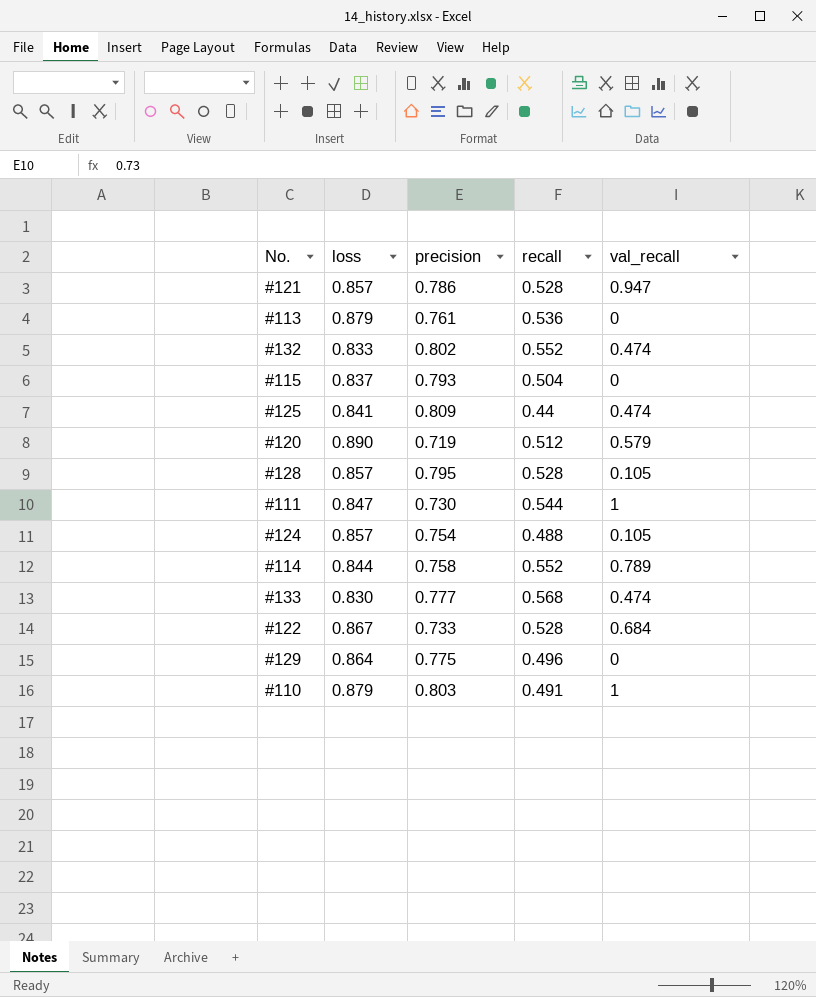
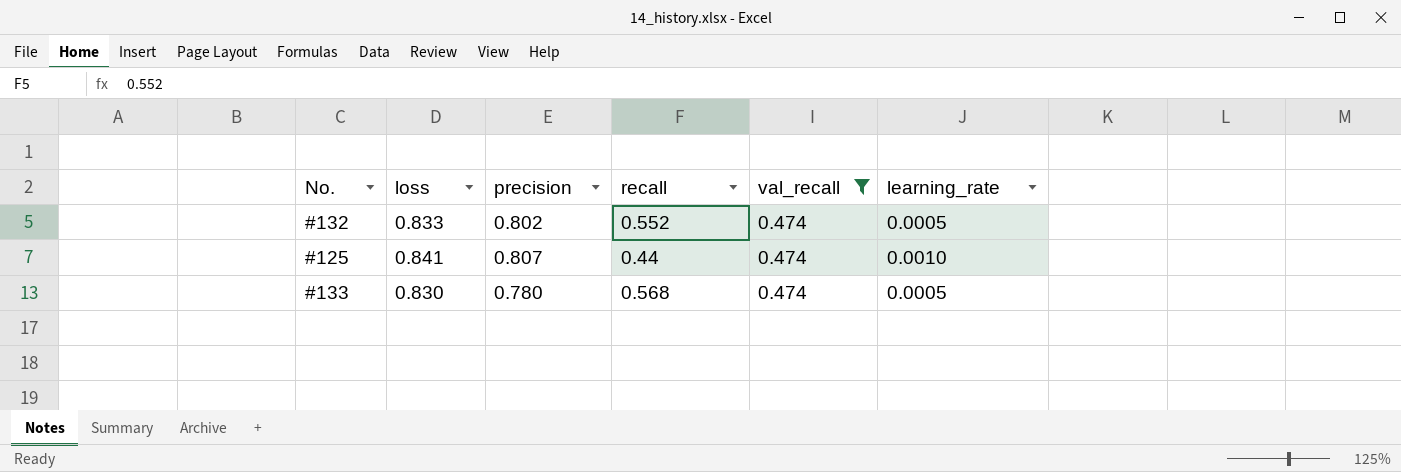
filter: none -> val_recall = 0.474
column learning_rate | position: none -> 6
#125 | precision: 0.809 -> 0.807
#133 | precision: 0.777 -> 0.780

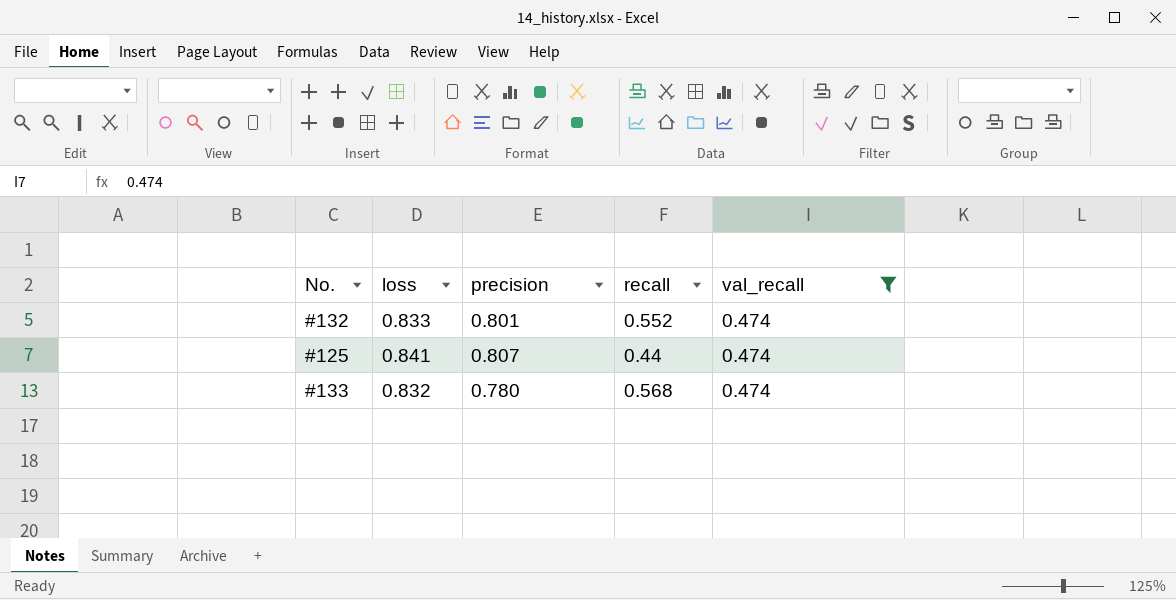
column learning_rate | position: 6 -> none
#132 | precision: 0.802 -> 0.801
#133 | loss: 0.830 -> 0.832

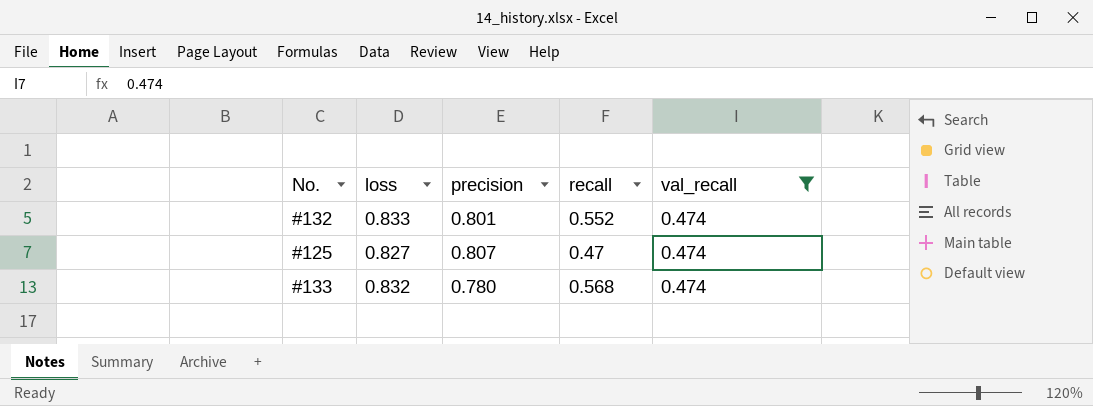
#125 | loss: 0.841 -> 0.827
#125 | recall: 0.44 -> 0.47

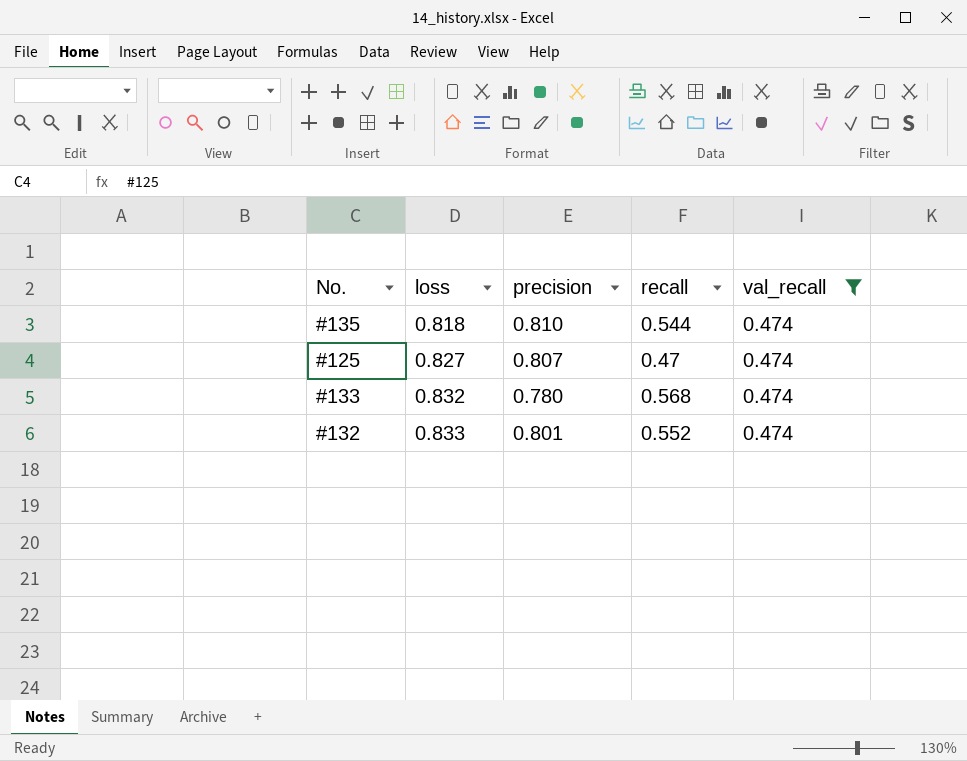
row order: none -> loss ascending
row #135: none -> 0.818 | 0.810 | 0.544 | 0.474

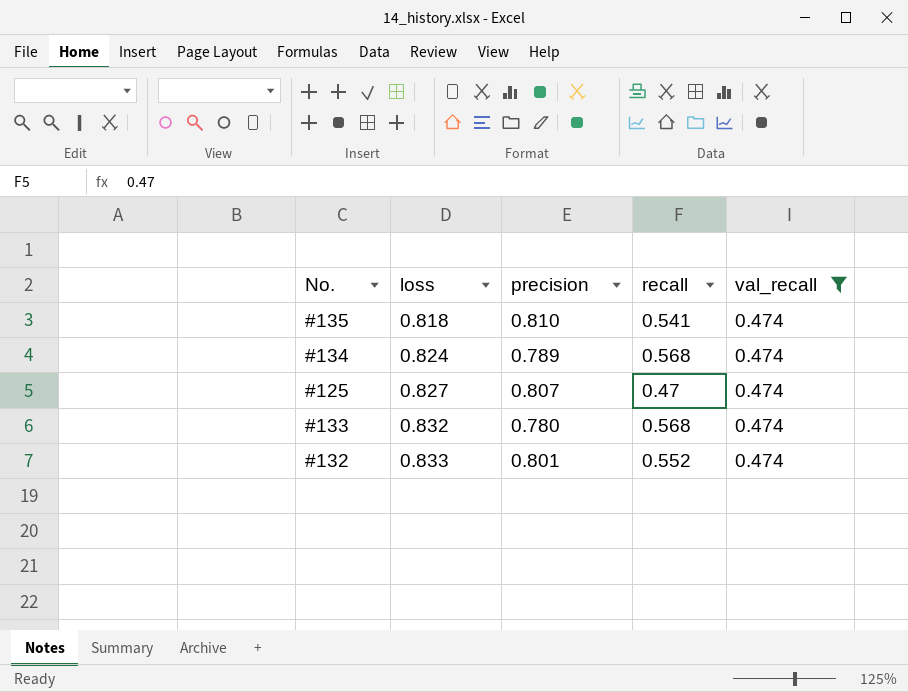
#135 | recall: 0.544 -> 0.541
row #134: none -> 0.824 | 0.789 | 0.568 | 0.474

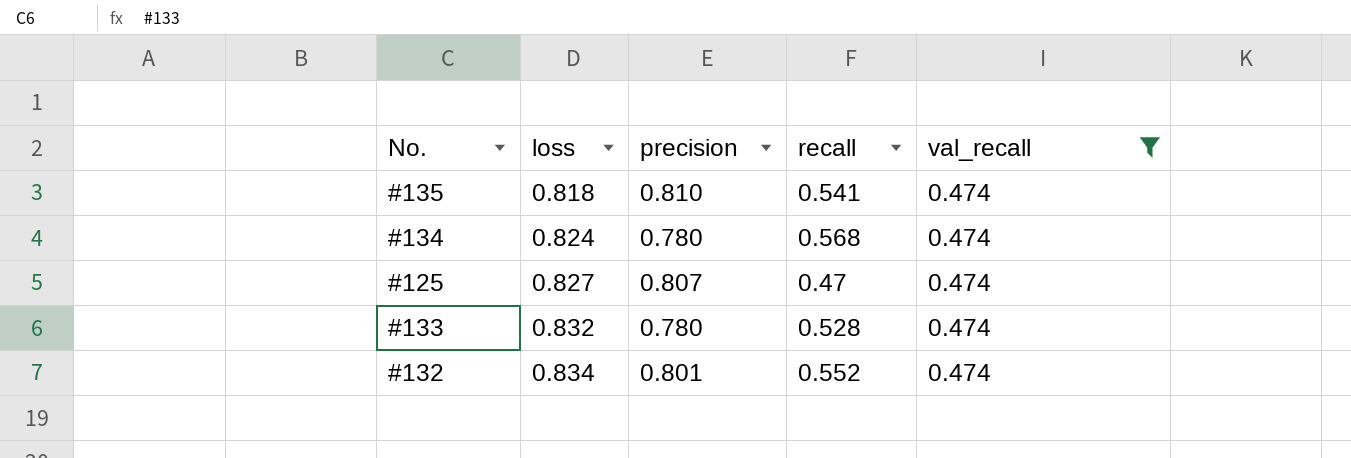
#134 | precision: 0.789 -> 0.780
#133 | recall: 0.568 -> 0.528
#132 | loss: 0.833 -> 0.834

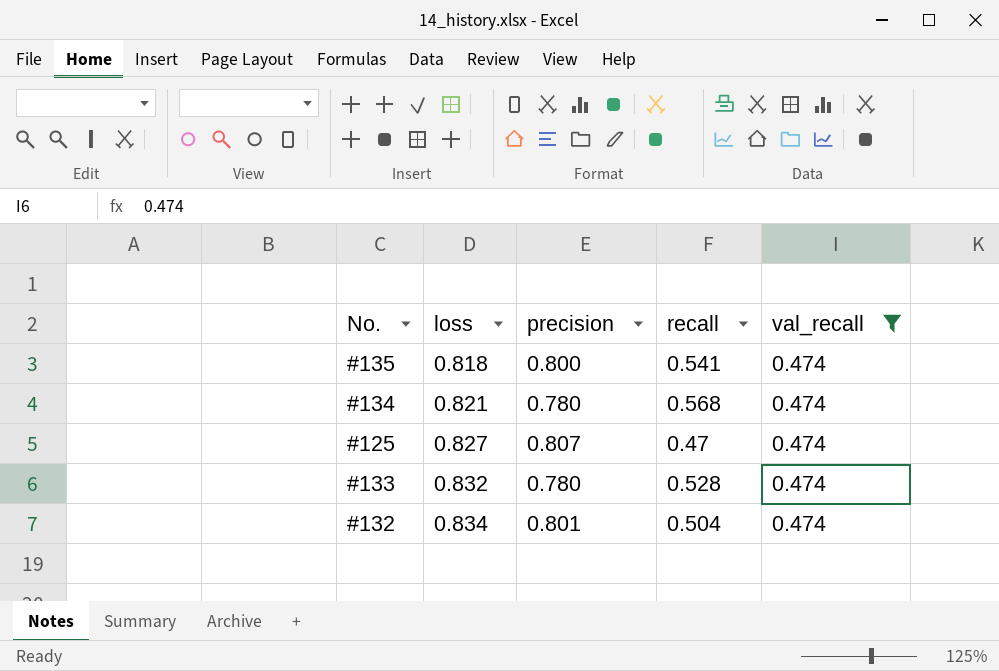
#135 | precision: 0.810 -> 0.800
#134 | loss: 0.824 -> 0.821
#132 | recall: 0.552 -> 0.504

